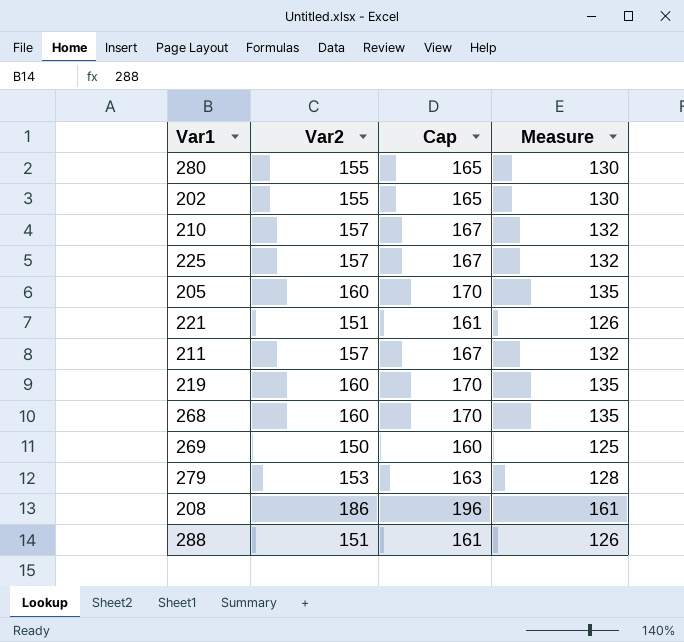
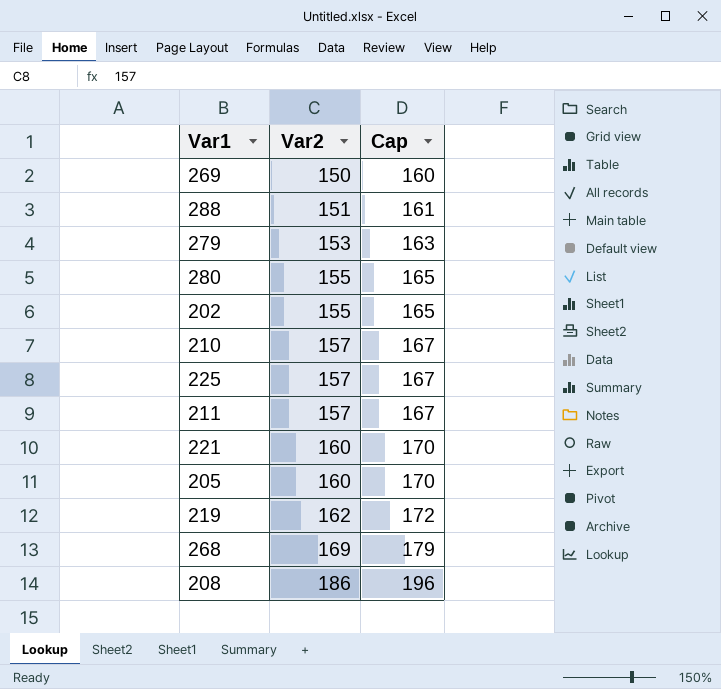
row order: none -> Var2 ascending
column Measure | formula: [Var2] - 25 -> none
221 | Var2: 151 -> 160
221 | Cap: 161 -> 170
219 | Var2: 160 -> 162
219 | Cap: 170 -> 172
268 | Var2: 160 -> 169
268 | Cap: 170 -> 179

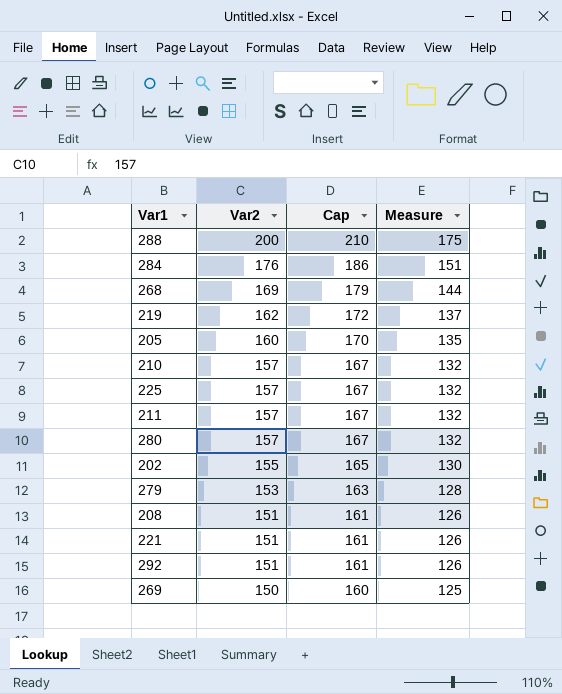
row order: Var2 ascending -> Var2 descending
column Measure | formula: none -> [Var2] - 25
288 | Var2: 151 -> 200
288 | Cap: 161 -> 210
row 284: none -> 176 | 186 | 151
280 | Var2: 155 -> 157
280 | Cap: 165 -> 167
208 | Var2: 186 -> 151
208 | Cap: 196 -> 161
221 | Var2: 160 -> 151
221 | Cap: 170 -> 161
row 292: none -> 151 | 161 | 126

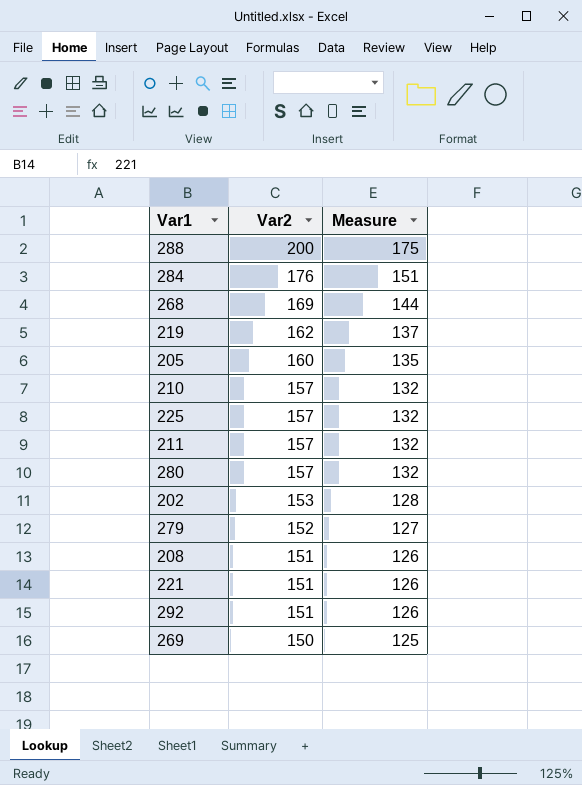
column Cap | formula: [Var2] + 10 -> none
202 | Var2: 155 -> 153
202 | Measure: 130 -> 128
279 | Var2: 153 -> 152
279 | Measure: 128 -> 127

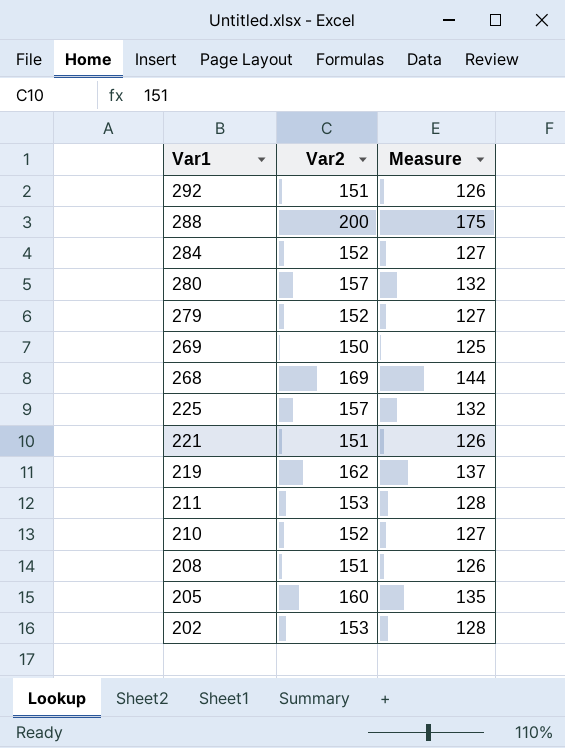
row order: Var2 descending -> Var1 descending
284 | Var2: 176 -> 152
284 | Measure: 151 -> 127
211 | Var2: 157 -> 153
211 | Measure: 132 -> 128
210 | Var2: 157 -> 152
210 | Measure: 132 -> 127

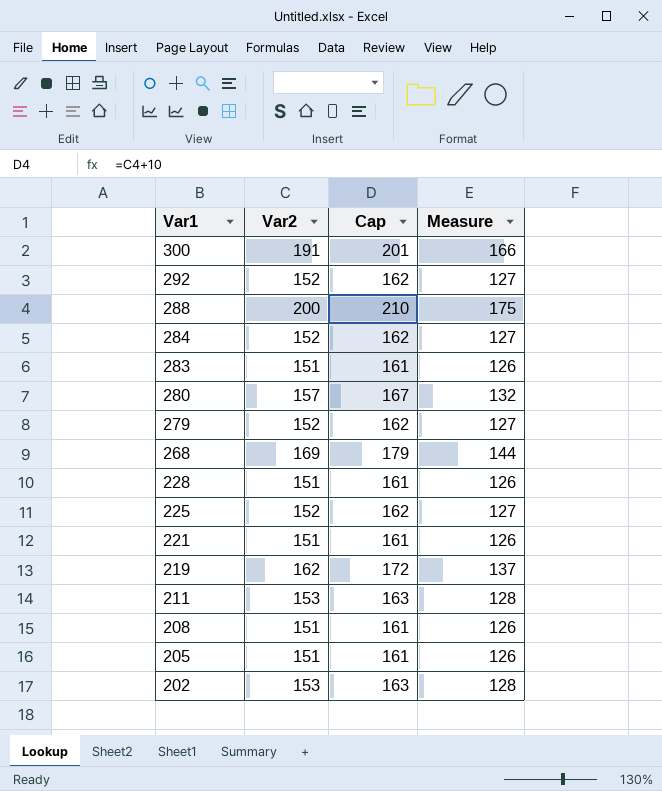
column Cap | formula: none -> [Var2] + 10
row 269: 150 | 125 -> none
row 210: 152 | 127 -> none
row 300: none -> 191 | 201 | 166
292 | Var2: 151 -> 152
292 | Measure: 126 -> 127
row 283: none -> 151 | 161 | 126
row 228: none -> 151 | 161 | 126
225 | Var2: 157 -> 152
225 | Measure: 132 -> 127
205 | Var2: 160 -> 151
205 | Measure: 135 -> 126

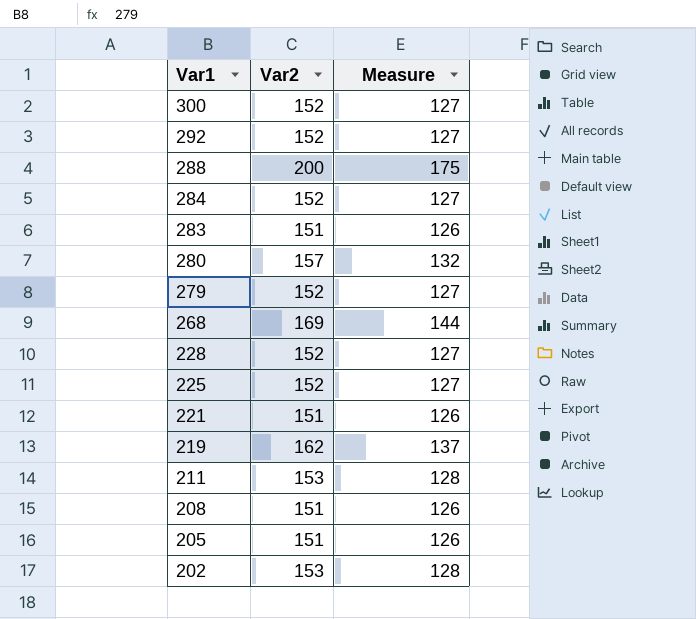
column Cap | formula: [Var2] + 10 -> none
300 | Var2: 191 -> 152
300 | Measure: 166 -> 127
228 | Var2: 151 -> 152
228 | Measure: 126 -> 127

